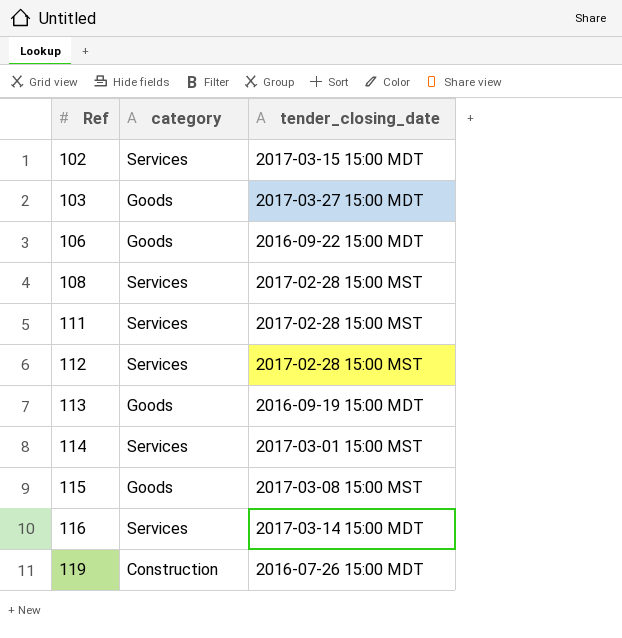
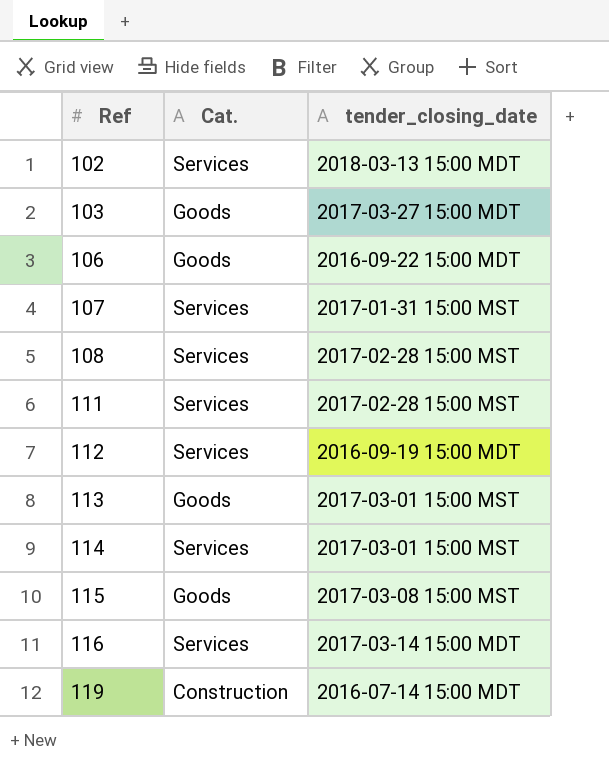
column name: category -> Cat.
102 | tender_closing_date: 2017-03-15 15:00 MDT -> 2018-03-13 15:00 MDT
row 107: none -> Services | 2017-01-31 15:00 MST
112 | tender_closing_date: 2017-02-28 15:00 MST -> 2016-09-19 15:00 MDT
113 | tender_closing_date: 2016-09-19 15:00 MDT -> 2017-03-01 15:00 MST
119 | tender_closing_date: 2016-07-26 15:00 MDT -> 2016-07-14 15:00 MDT

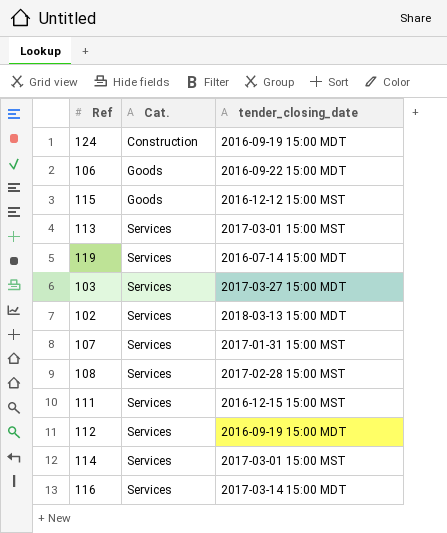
row order: Ref ascending -> Cat. ascending
row 124: none -> Construction | 2016-09-19 15:00 MDT
115 | tender_closing_date: 2017-03-08 15:00 MST -> 2016-12-12 15:00 MST
113 | Cat.: Goods -> Services
119 | Cat.: Construction -> Services
103 | Cat.: Goods -> Services
111 | tender_closing_date: 2017-02-28 15:00 MST -> 2016-12-15 15:00 MST

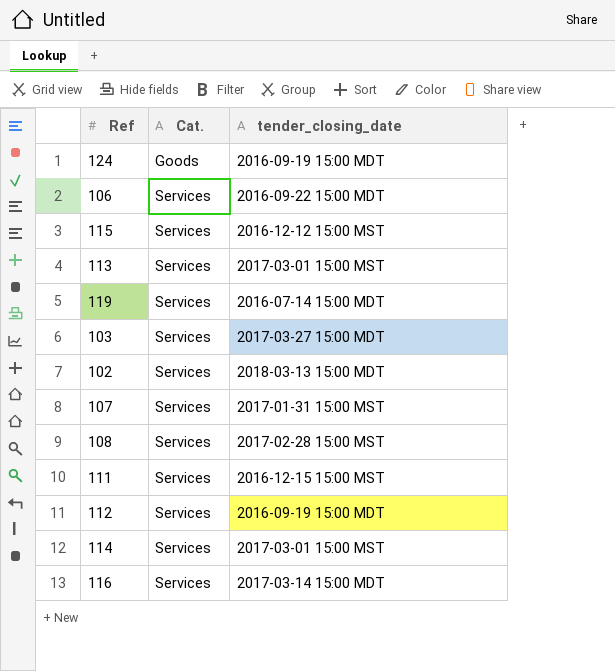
124 | Cat.: Construction -> Goods
106 | Cat.: Goods -> Services
115 | Cat.: Goods -> Services

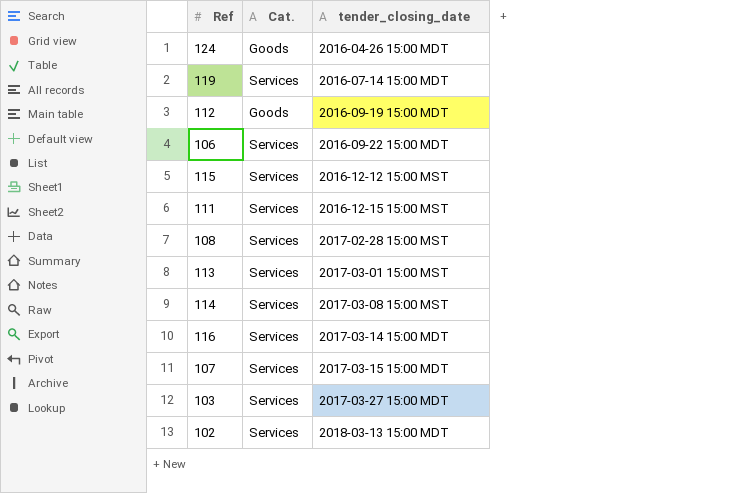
row order: Cat. ascending -> tender_closing_date ascending
124 | tender_closing_date: 2016-09-19 15:00 MDT -> 2016-04-26 15:00 MDT
112 | Cat.: Services -> Goods
114 | tender_closing_date: 2017-03-01 15:00 MST -> 2017-03-08 15:00 MST
107 | tender_closing_date: 2017-01-31 15:00 MST -> 2017-03-15 15:00 MDT

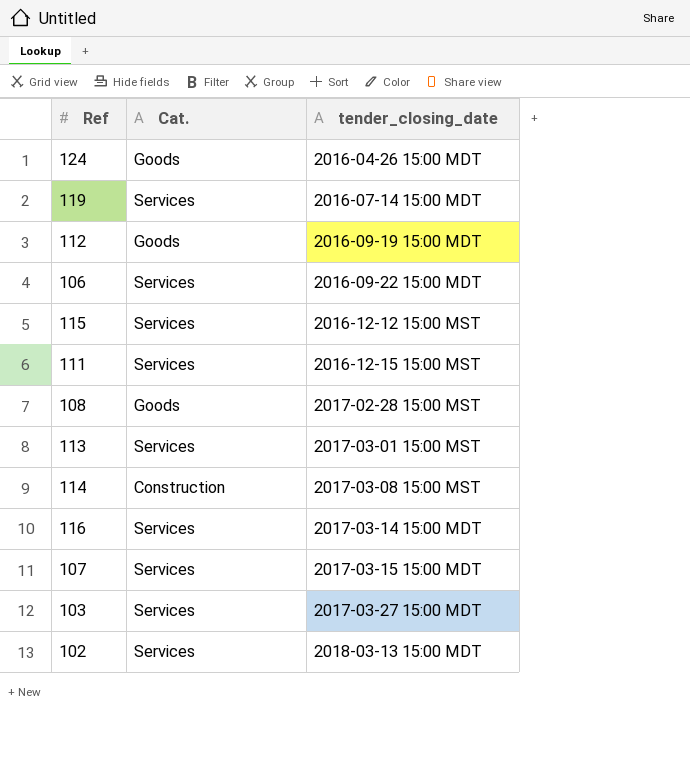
108 | Cat.: Services -> Goods
114 | Cat.: Services -> Construction

